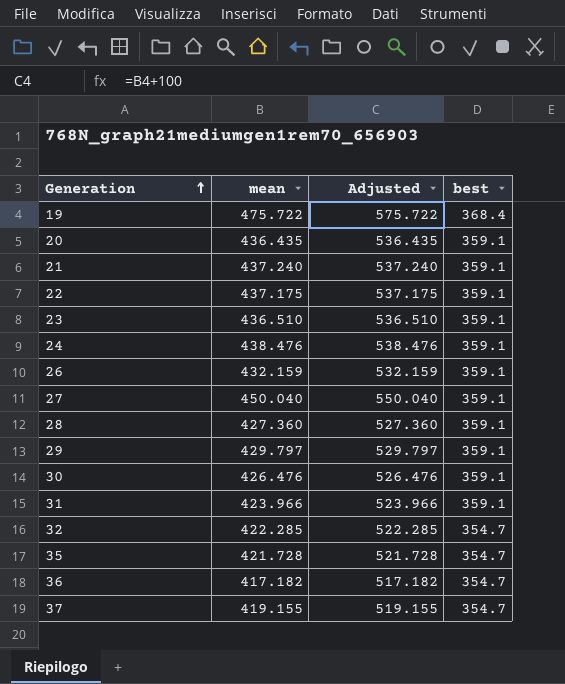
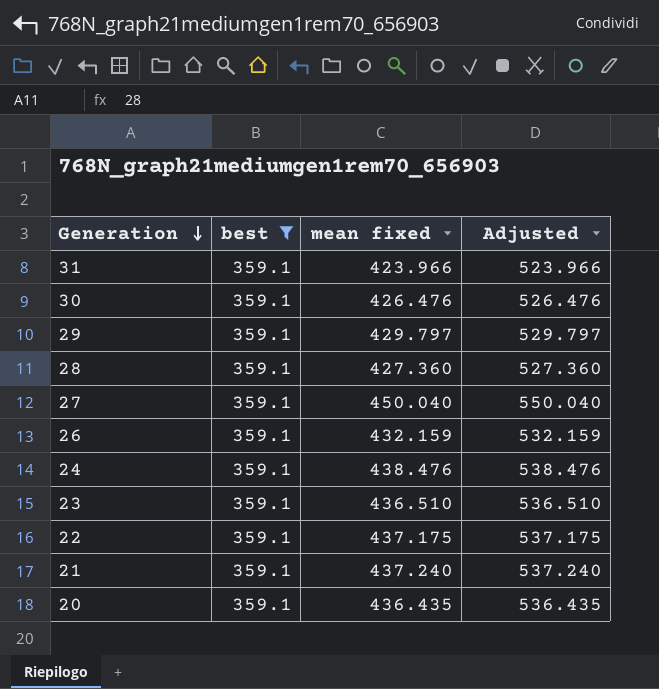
filter: none -> best = 359.1
row order: Generation ascending -> Generation descending
column best | position: 4 -> 2
column name: mean -> mean fixed

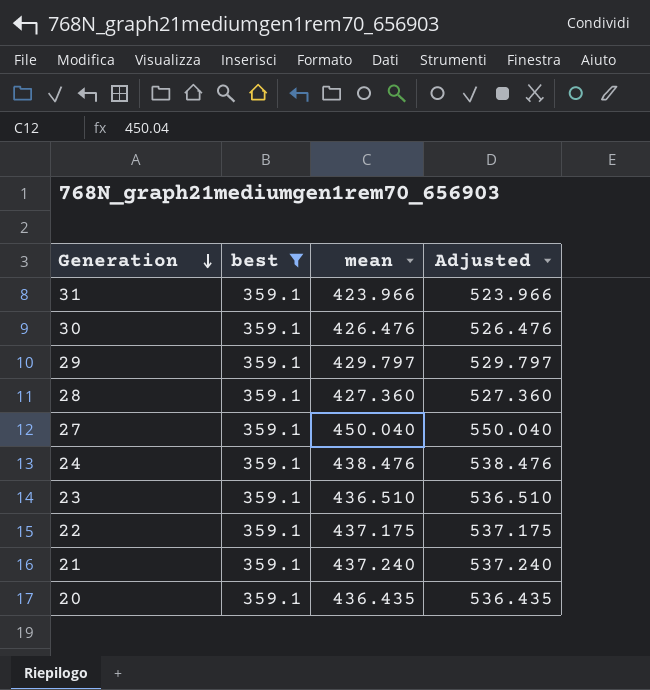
column name: mean fixed -> mean
row 26: 359.1 | 432.159 | 532.159 -> none

